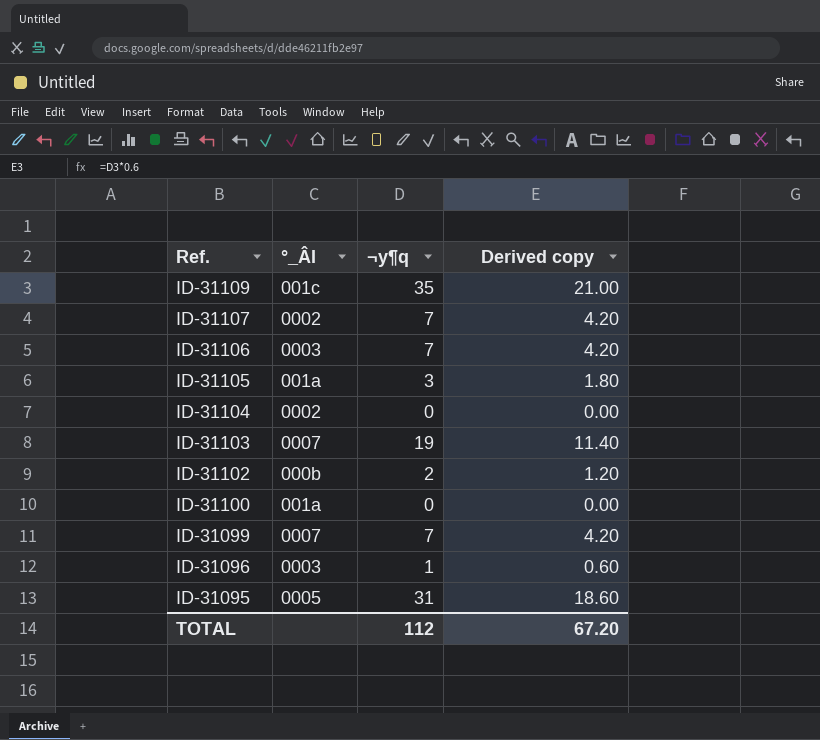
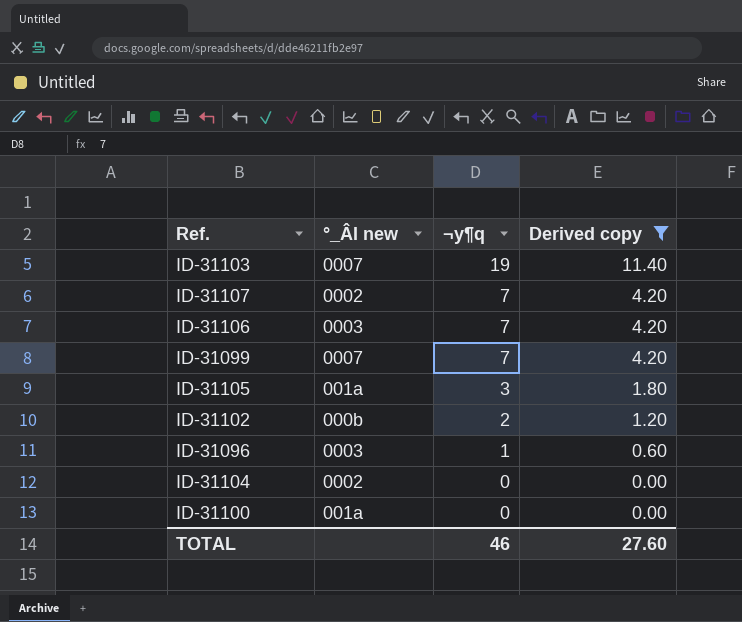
filter: none -> Derived copy <= 11.40
row order: Ref. descending -> ¬y¶q descending
column name: °_ÂI -> °_ÂI new
TOTAL | ¬y¶q: 112 -> 46
TOTAL | Derived copy: 67.20 -> 27.60

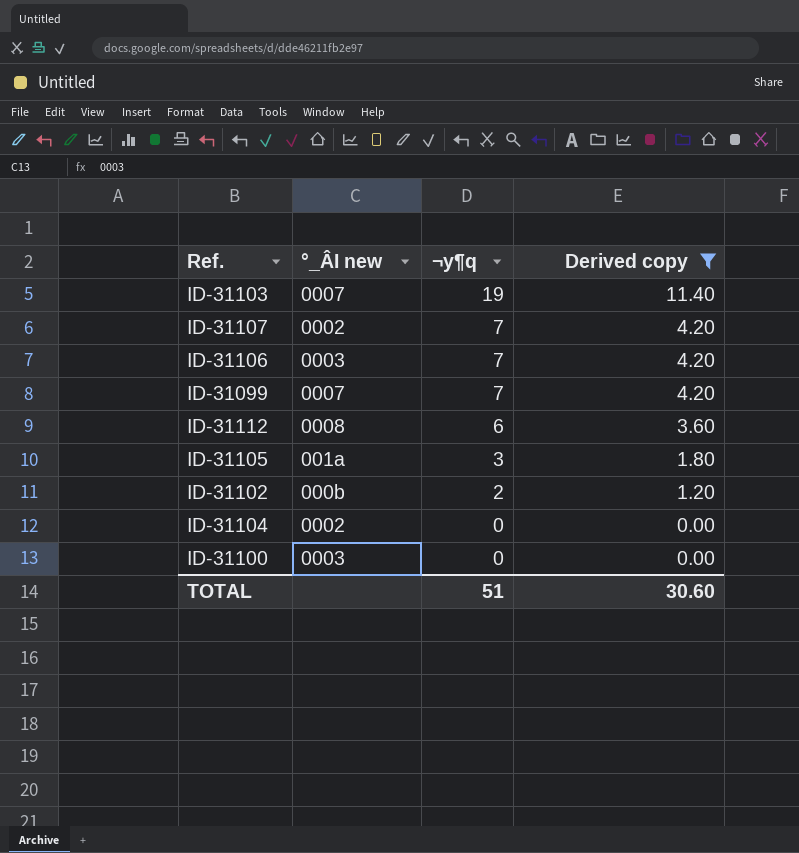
row ID-31096: 0003 | 1 | 0.60 -> none
row ID-31112: none -> 0008 | 6 | 3.60
ID-31100 | °_ÂI new: 001a -> 0003
TOTAL | ¬y¶q: 46 -> 51
TOTAL | Derived copy: 27.60 -> 30.60

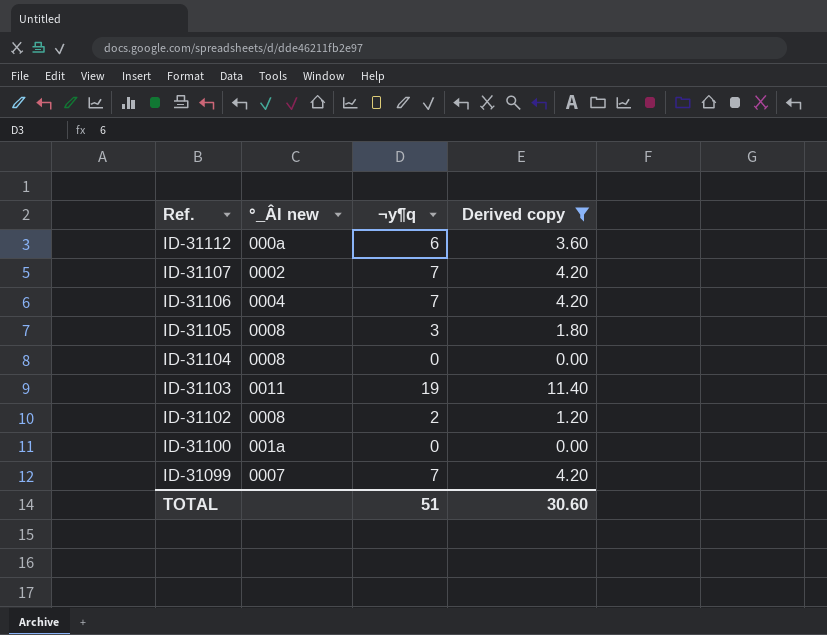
row order: ¬y¶q descending -> Ref. descending
ID-31112 | °_ÂI new: 0008 -> 000a
ID-31106 | °_ÂI new: 0003 -> 0004
ID-31105 | °_ÂI new: 001a -> 0008
ID-31104 | °_ÂI new: 0002 -> 0008
ID-31103 | °_ÂI new: 0007 -> 0011
ID-31102 | °_ÂI new: 000b -> 0008
ID-31100 | °_ÂI new: 0003 -> 001a

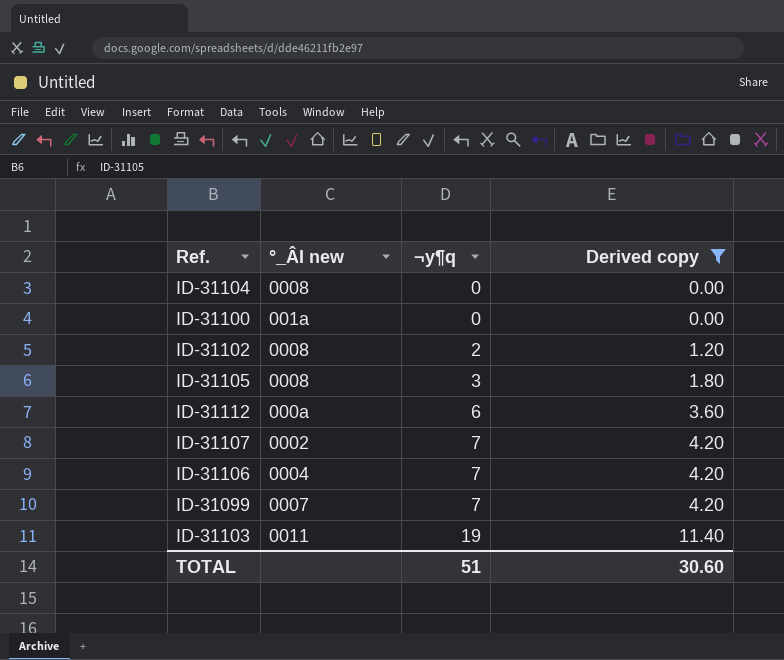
row order: Ref. descending -> ¬y¶q ascending

